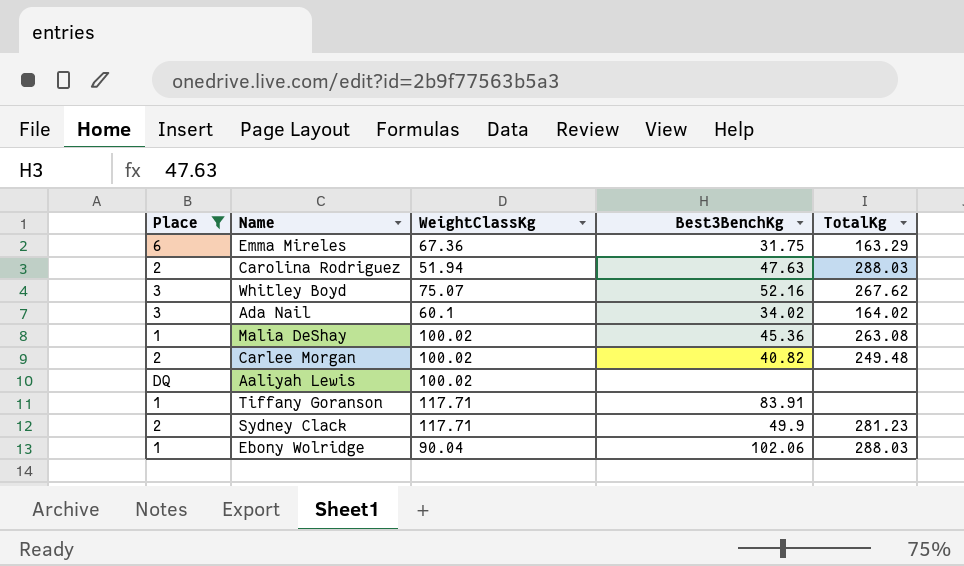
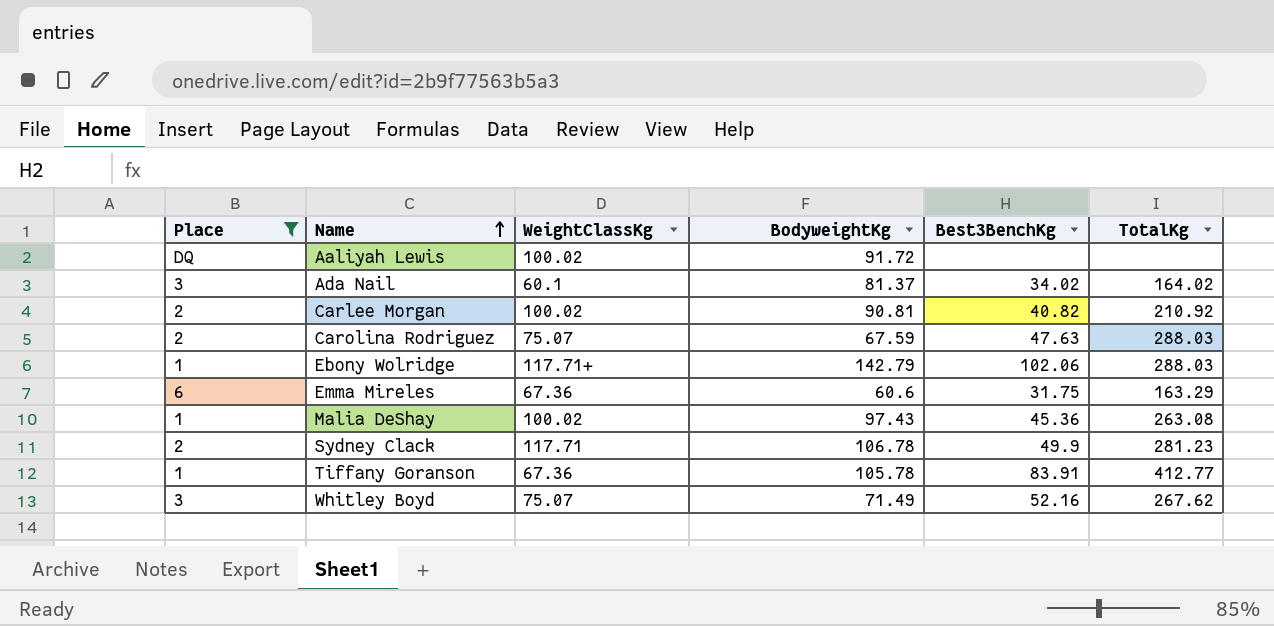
row order: none -> Name ascending
column BodyweightKg | position: none -> 4
Carlee Morgan | TotalKg: 249.48 -> 210.92
Carolina Rodriguez | WeightClassKg: 51.94 -> 75.07
Ebony Wolridge | WeightClassKg: 90.04 -> 117.71+
Tiffany Goranson | WeightClassKg: 117.71 -> 67.36
Tiffany Goranson | TotalKg: none -> 412.77

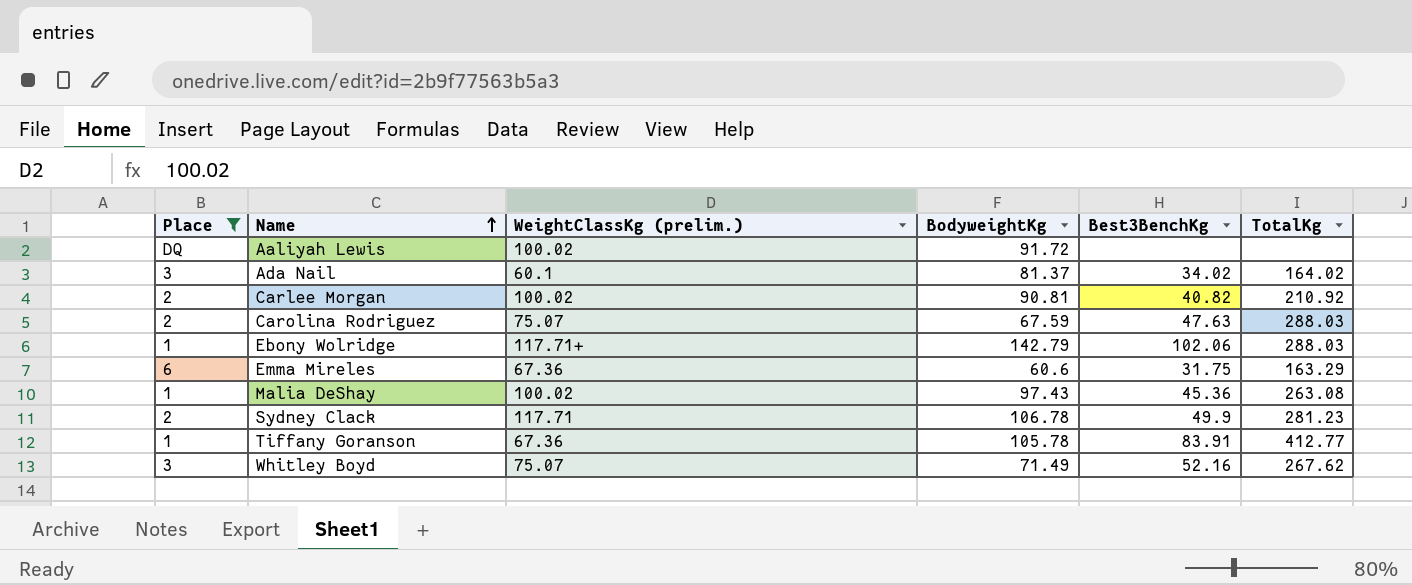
column name: WeightClassKg -> WeightClassKg (prelim.)

